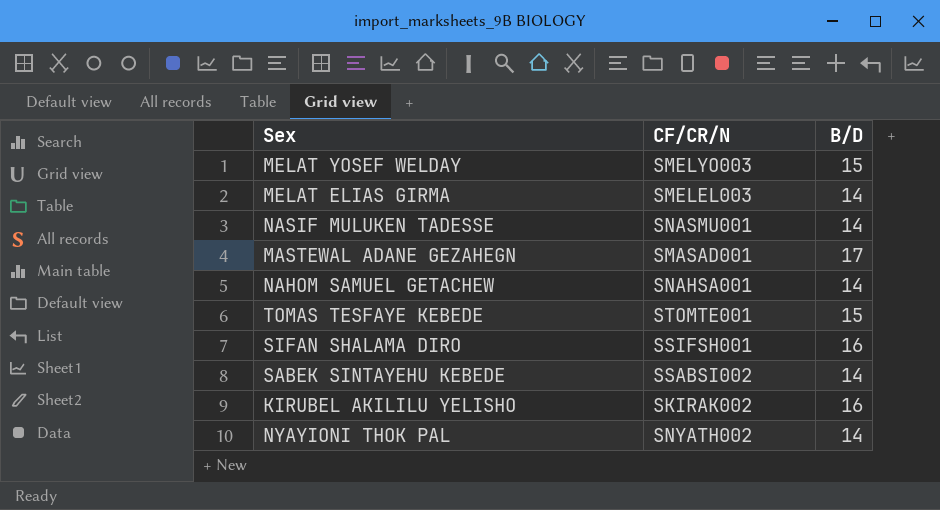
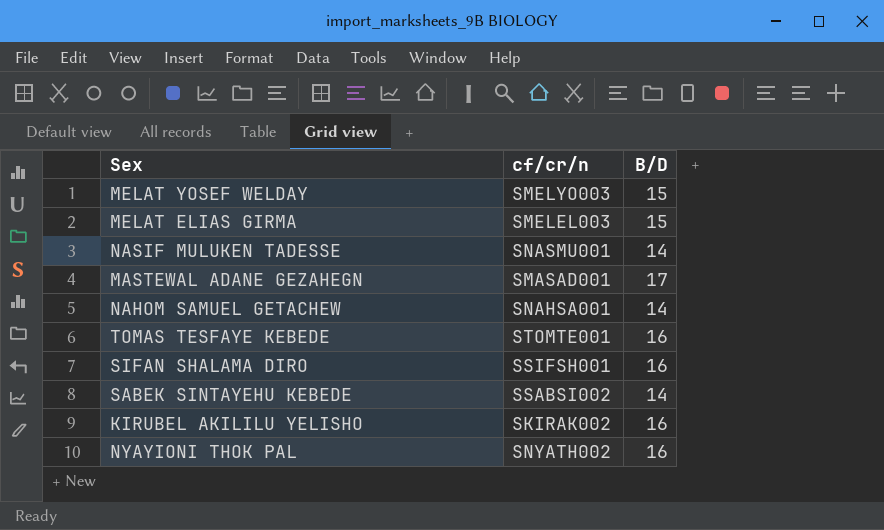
column name: CF/CR/N -> cf/cr/n
MELAT ELIAS GIRMA | B/D: 14 -> 15
TOMAS TESFAYE KEBEDE | B/D: 15 -> 16
NYAYIONI THOK PAL | B/D: 14 -> 16

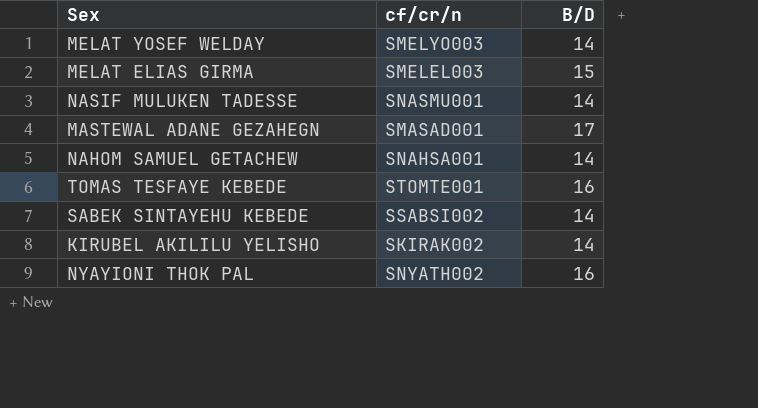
row SIFAN SHALAMA DIRO: SSIFSH001 | 16 -> none
MELAT YOSEF WELDAY | B/D: 15 -> 14
KIRUBEL AKILILU YELISHO | B/D: 16 -> 14

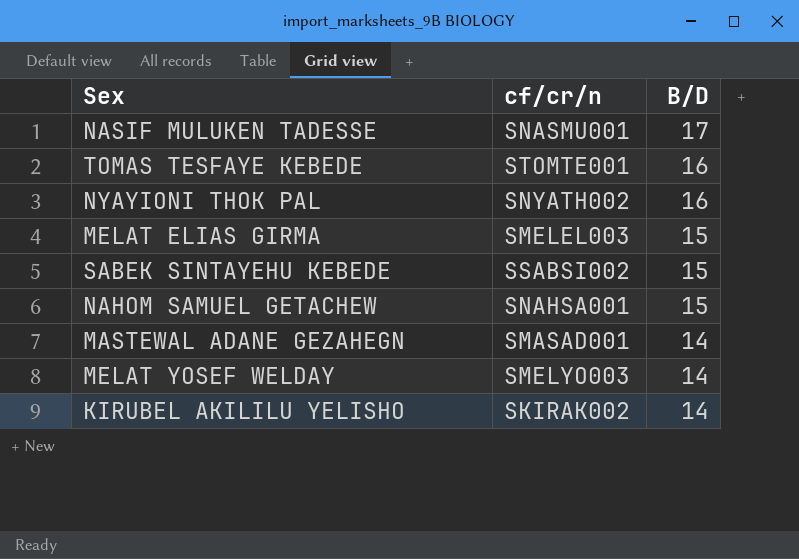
row order: none -> B/D descending
NASIF MULUKEN TADESSE | B/D: 14 -> 17
SABEK SINTAYEHU KEBEDE | B/D: 14 -> 15
NAHOM SAMUEL GETACHEW | B/D: 14 -> 15
MASTEWAL ADANE GEZAHEGN | B/D: 17 -> 14

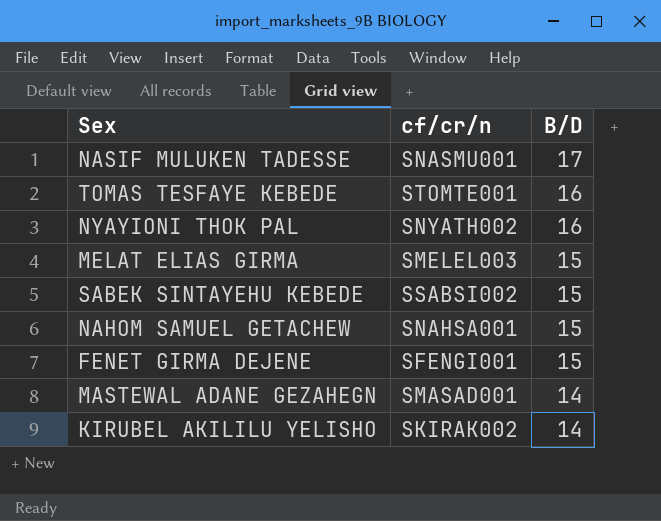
row MELAT YOSEF WELDAY: SMELYO003 | 14 -> none
row FENET GIRMA DEJENE: none -> SFENGI001 | 15

